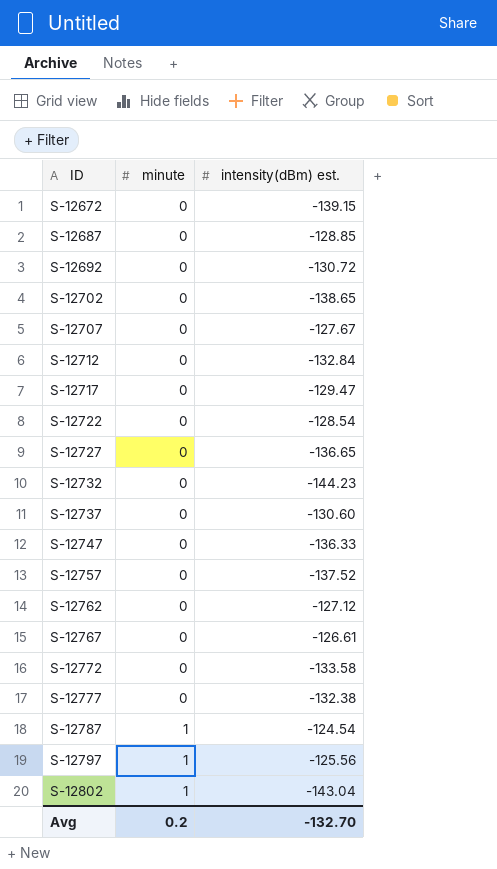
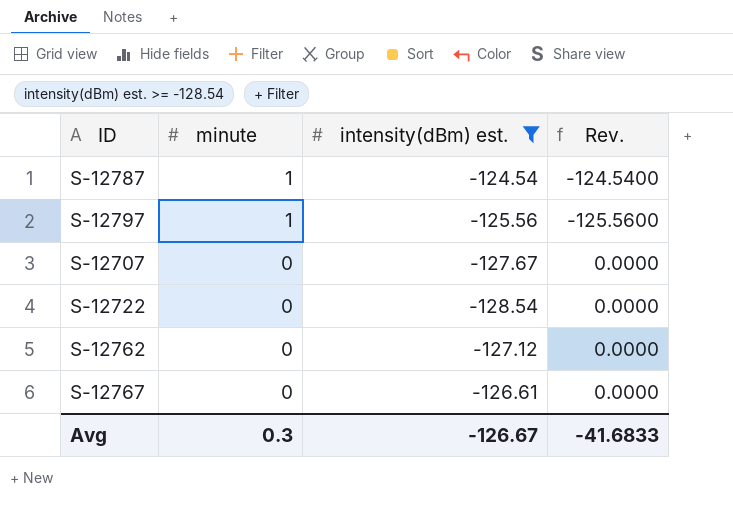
filter: none -> intensity(dBm) est. >= -128.54
row order: ID ascending -> minute descending
column Rev. | formula: none -> [minute] * [intensity(dBm) est.]
Avg | minute: 0.2 -> 0.3
Avg | intensity(dBm) est.: -132.70 -> -126.67

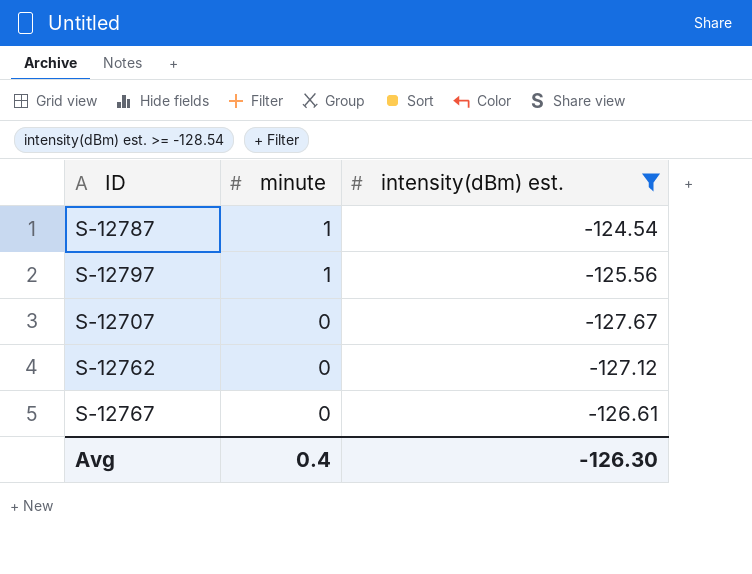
column Rev. | formula: [minute] * [intensity(dBm) est.] -> none
row S-12722: 0 | -128.54 | 0.0000 -> none
Avg | minute: 0.3 -> 0.4
Avg | intensity(dBm) est.: -126.67 -> -126.30

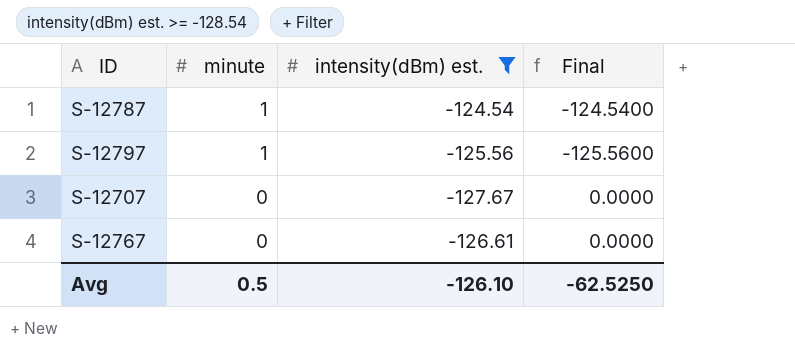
column Final | formula: none -> [minute] * [intensity(dBm) est.]
row S-12762: 0 | -127.12 -> none
Avg | minute: 0.4 -> 0.5
Avg | intensity(dBm) est.: -126.30 -> -126.10

